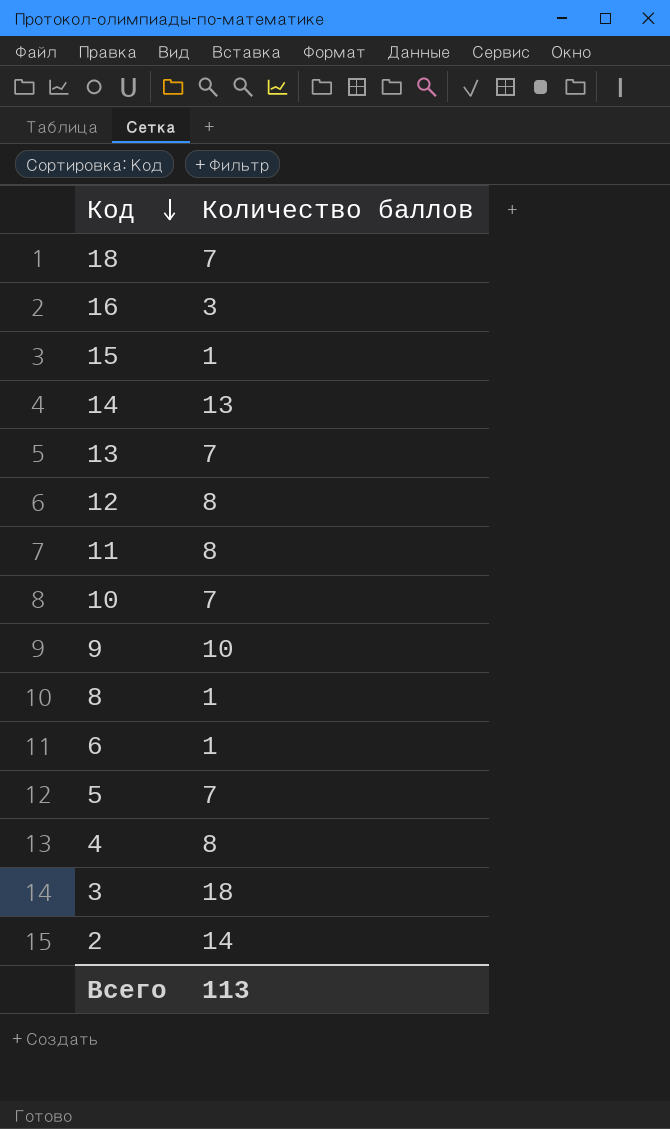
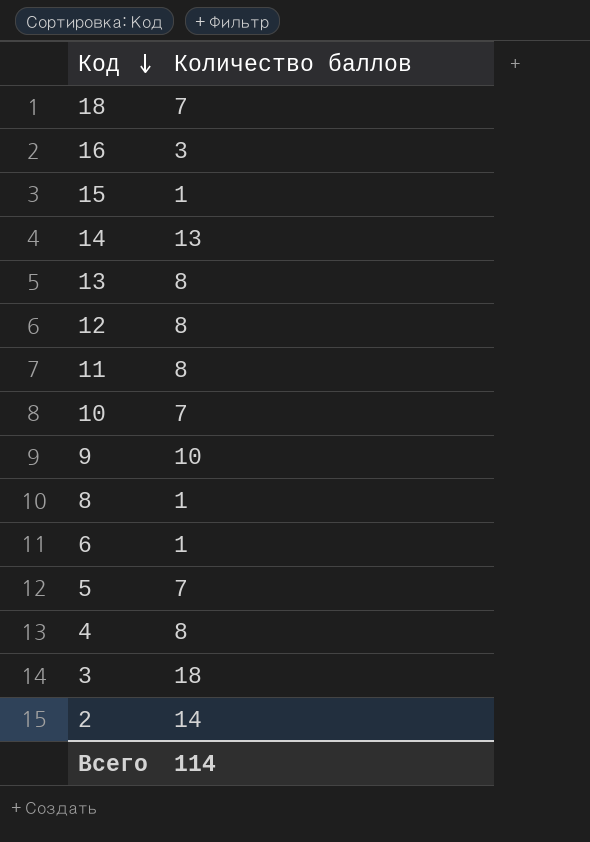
13 | Количество баллов: 7 -> 8
Всего | Количество баллов: 113 -> 114

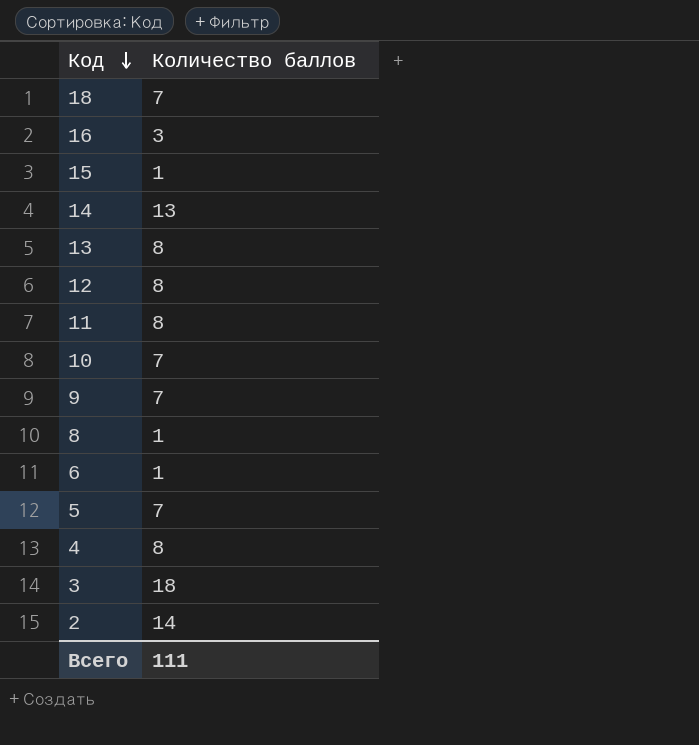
9 | Количество баллов: 10 -> 7
Всего | Количество баллов: 114 -> 111

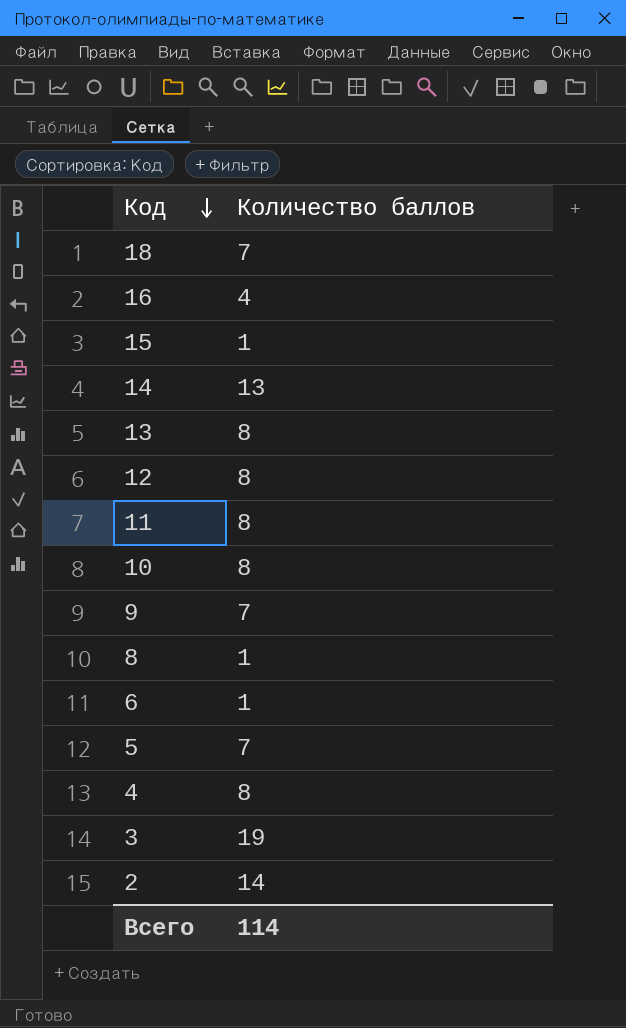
16 | Количество баллов: 3 -> 4
10 | Количество баллов: 7 -> 8
3 | Количество баллов: 18 -> 19
Всего | Количество баллов: 111 -> 114

